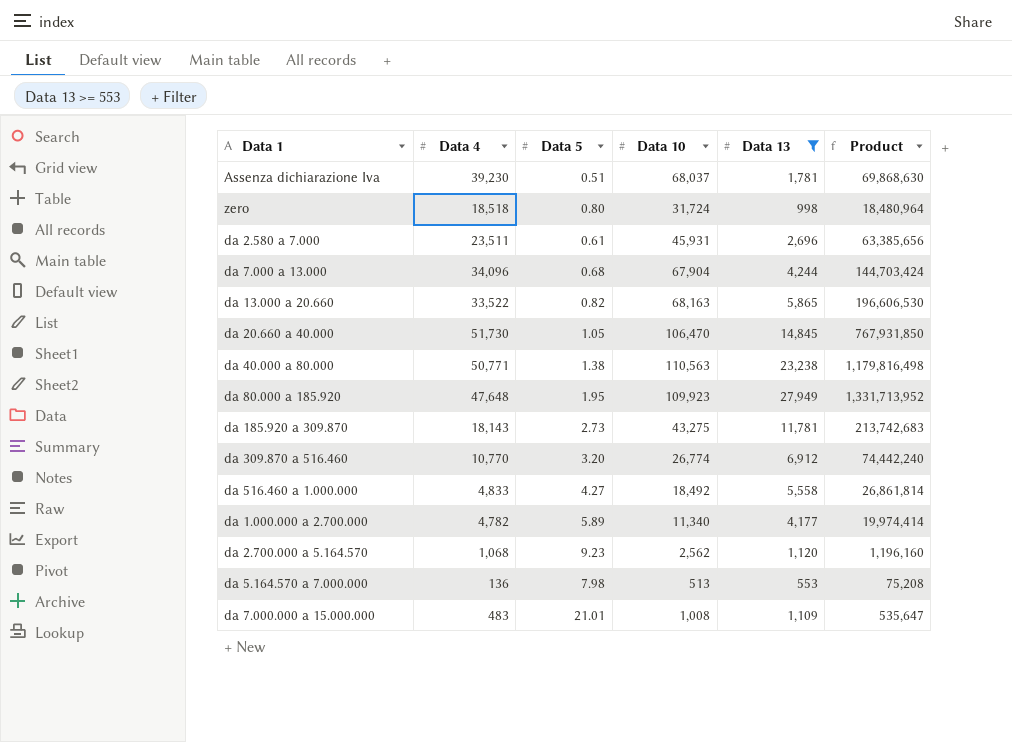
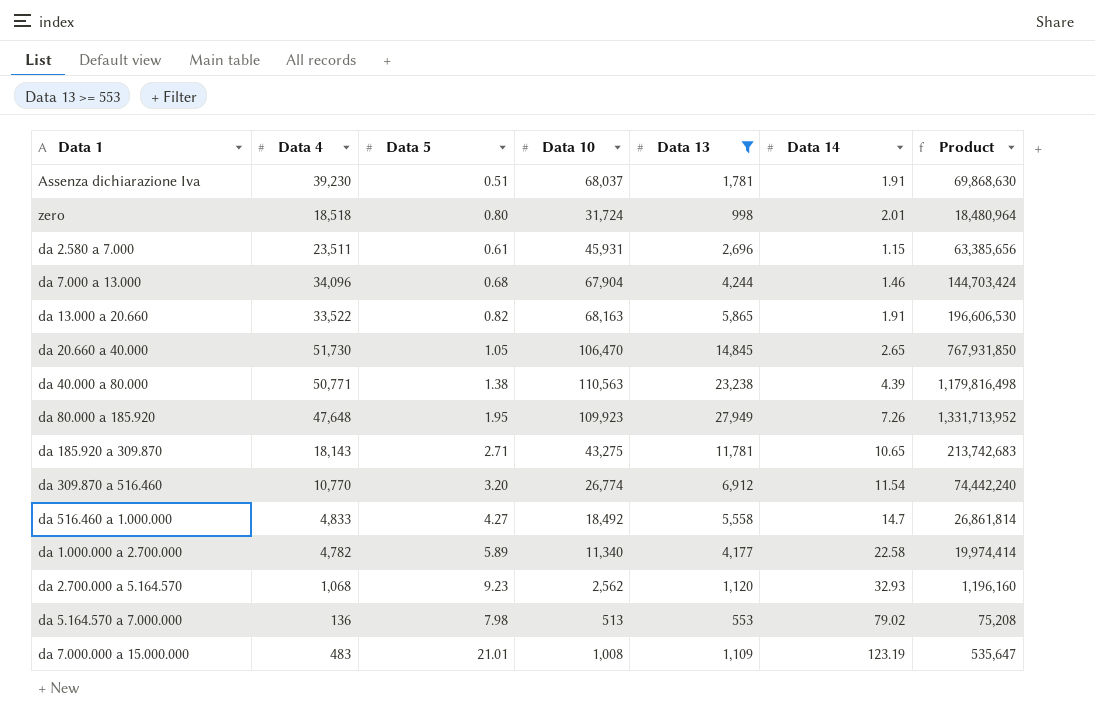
column Data 14 | position: none -> 6
da 185.920 a 309.870 | Data 5: 2.73 -> 2.71

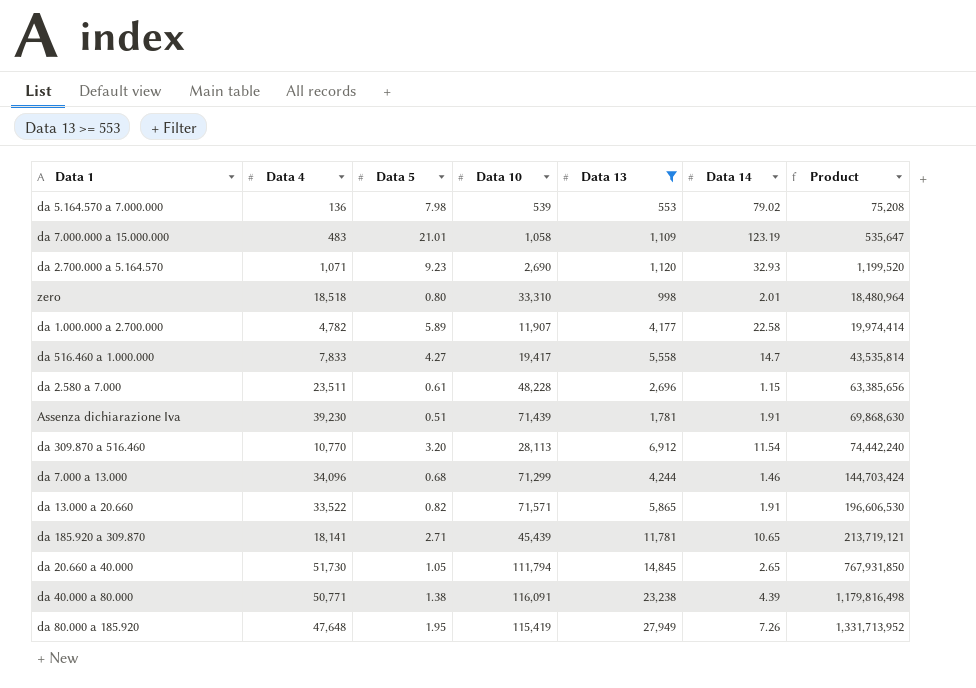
row order: none -> Product ascending
da 5.164.570 a 7.000.000 | Data 10: 513 -> 539
da 7.000.000 a 15.000.000 | Data 10: 1,008 -> 1,058
da 2.700.000 a 5.164.570 | Data 4: 1,068 -> 1,071
da 2.700.000 a 5.164.570 | Data 10: 2,562 -> 2,690
da 2.700.000 a 5.164.570 | Product: 1,196,160 -> 1,199,520
zero | Data 10: 31,724 -> 33,310
da 1.000.000 a 2.700.000 | Data 10: 11,340 -> 11,907
da 516.460 a 1.000.000 | Data 4: 4,833 -> 7,833
da 516.460 a 1.000.000 | Data 10: 18,492 -> 19,417
da 516.460 a 1.000.000 | Product: 26,861,814 -> 43,535,814
da 2.580 a 7.000 | Data 10: 45,931 -> 48,228
Assenza dichiarazione Iva | Data 10: 68,037 -> 71,439
da 309.870 a 516.460 | Data 10: 26,774 -> 28,113
da 7.000 a 13.000 | Data 10: 67,904 -> 71,299
da 13.000 a 20.660 | Data 10: 68,163 -> 71,571
da 185.920 a 309.870 | Data 4: 18,143 -> 18,141
da 185.920 a 309.870 | Data 10: 43,275 -> 45,439
da 185.920 a 309.870 | Product: 213,742,683 -> 213,719,121
da 20.660 a 40.000 | Data 10: 106,470 -> 111,794
da 40.000 a 80.000 | Data 10: 110,563 -> 116,091
da 80.000 a 185.920 | Data 10: 109,923 -> 115,419

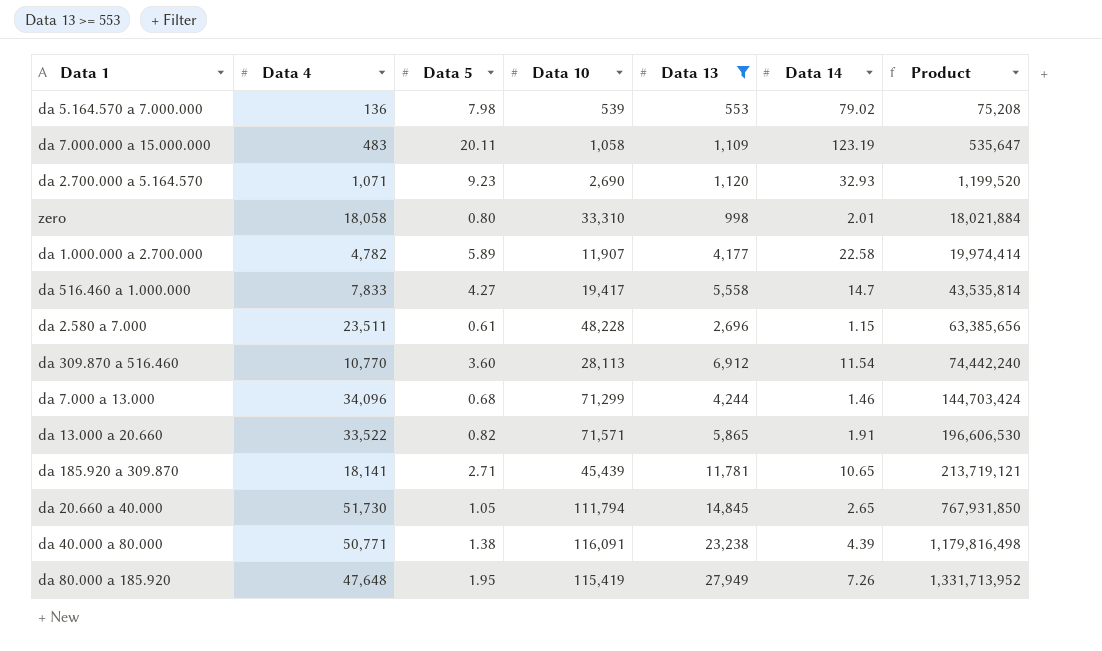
row Assenza dichiarazione Iva: 39,230 | 0.51 | 71,439 | 1,781 | 1.91 | 69,868,630 -> none
da 7.000.000 a 15.000.000 | Data 5: 21.01 -> 20.11
zero | Data 4: 18,518 -> 18,058
zero | Product: 18,480,964 -> 18,021,884
da 309.870 a 516.460 | Data 5: 3.20 -> 3.60

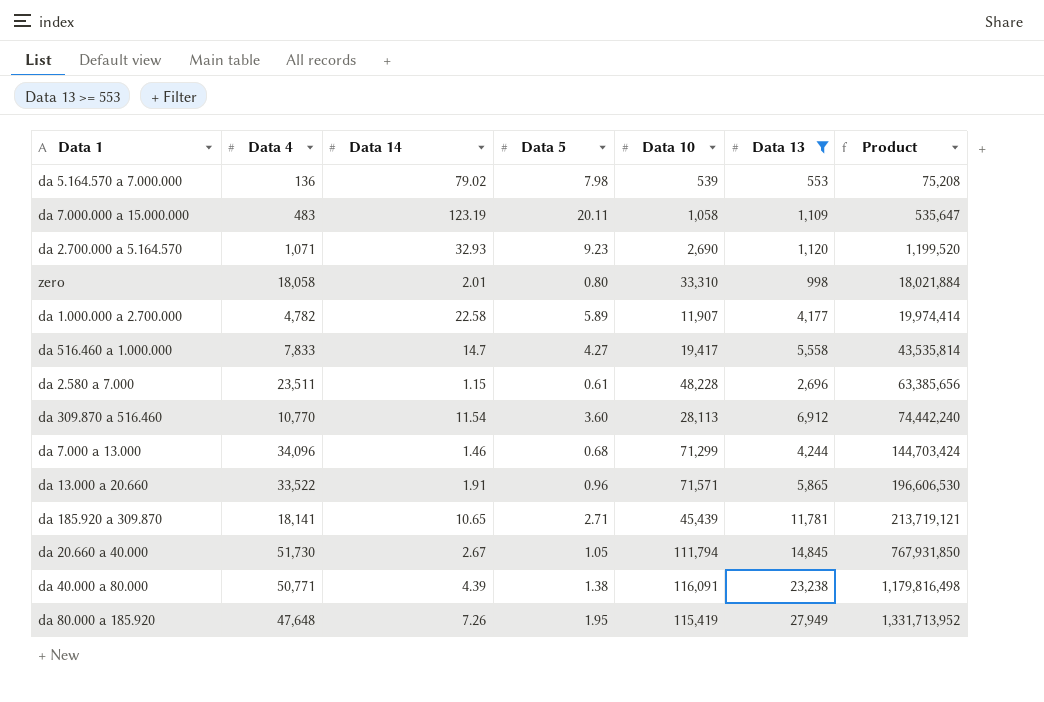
column Data 14 | position: 6 -> 3
da 13.000 a 20.660 | Data 5: 0.82 -> 0.96
da 20.660 a 40.000 | Data 14: 2.65 -> 2.67

